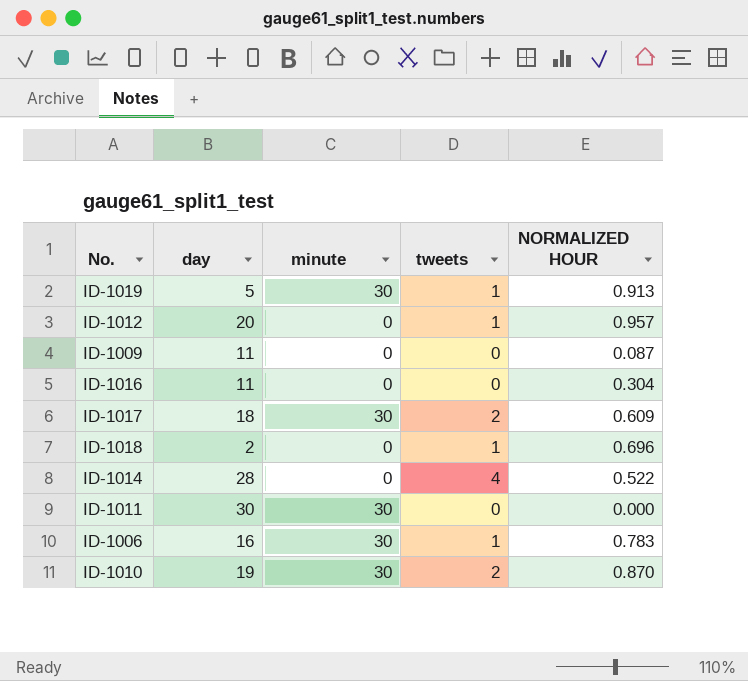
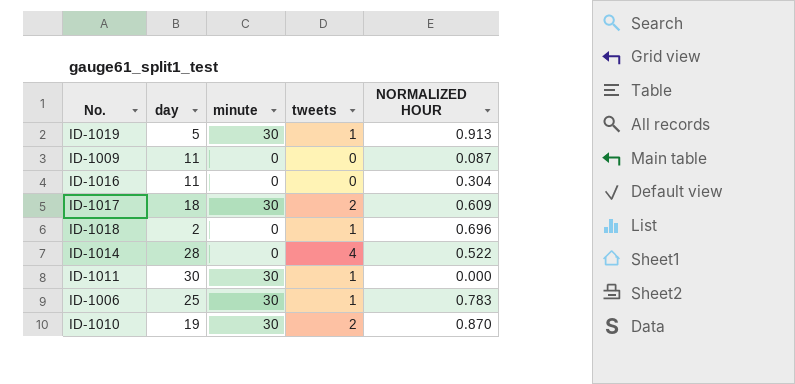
row ID-1012: 20 | 0 | 1 | 0.957 -> none
ID-1011 | tweets: 0 -> 1
ID-1006 | day: 16 -> 25

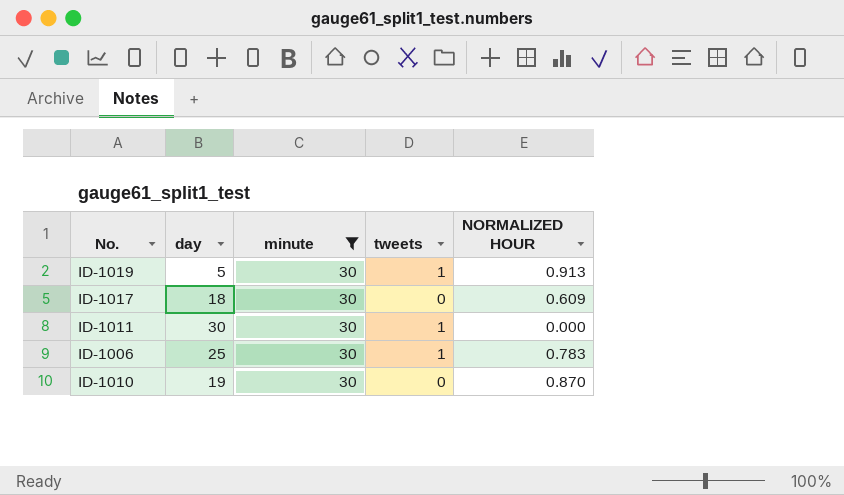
filter: none -> minute = 30
ID-1017 | tweets: 2 -> 0
ID-1010 | tweets: 2 -> 0

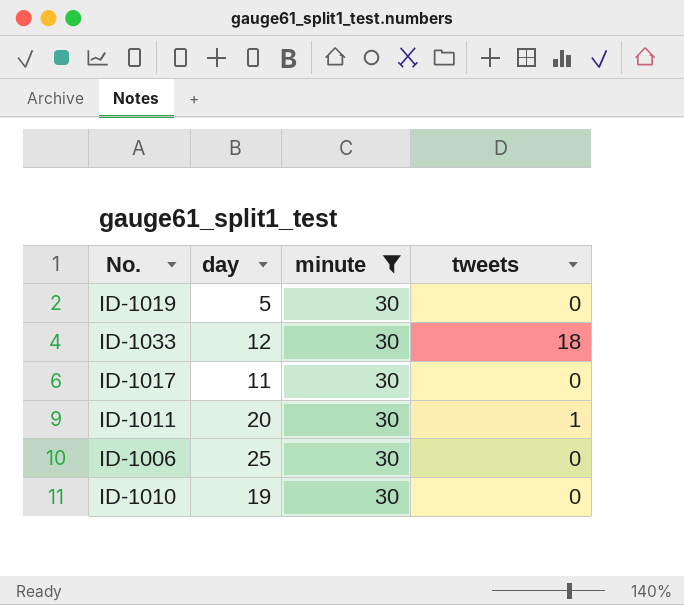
column NORMALIZED HOUR | position: 5 -> none
ID-1019 | tweets: 1 -> 0
row ID-1033: none -> 12 | 30 | 18
ID-1017 | day: 18 -> 11
ID-1011 | day: 30 -> 20
ID-1006 | tweets: 1 -> 0

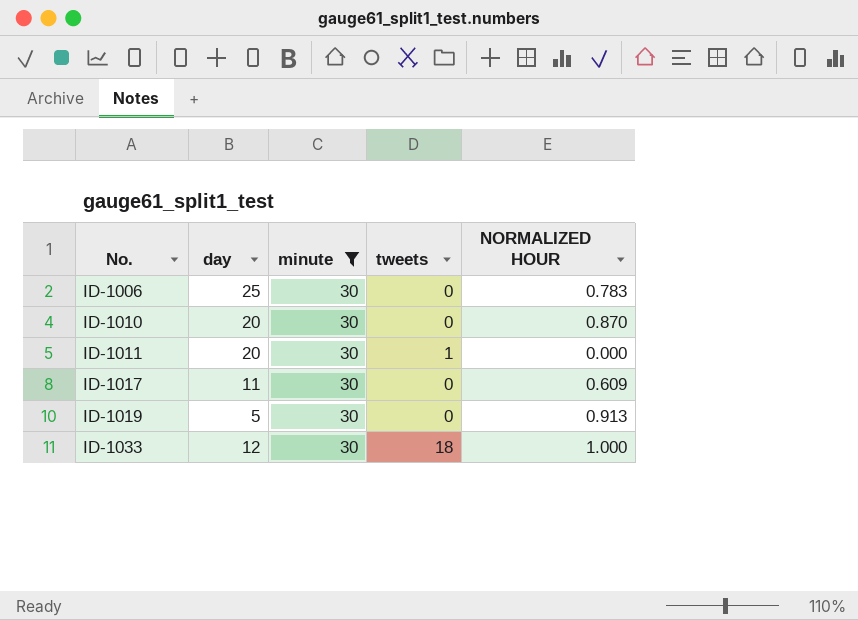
row order: none -> No. ascending
column NORMALIZED HOUR | position: none -> 5
ID-1010 | day: 19 -> 20

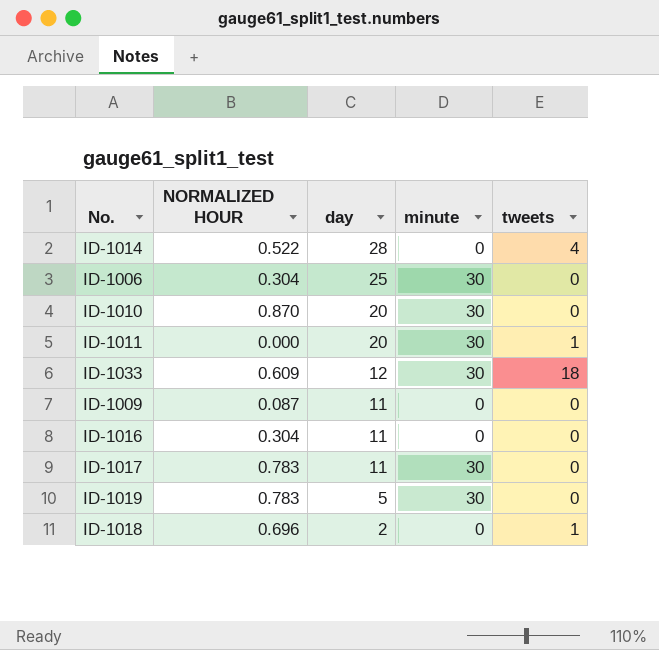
filter: minute = 30 -> none
row order: No. ascending -> day descending
column NORMALIZED HOUR | position: 5 -> 2
ID-1006 | NORMALIZED HOUR: 0.783 -> 0.304
ID-1033 | NORMALIZED HOUR: 1.000 -> 0.609
ID-1017 | NORMALIZED HOUR: 0.609 -> 0.783
ID-1019 | NORMALIZED HOUR: 0.913 -> 0.783

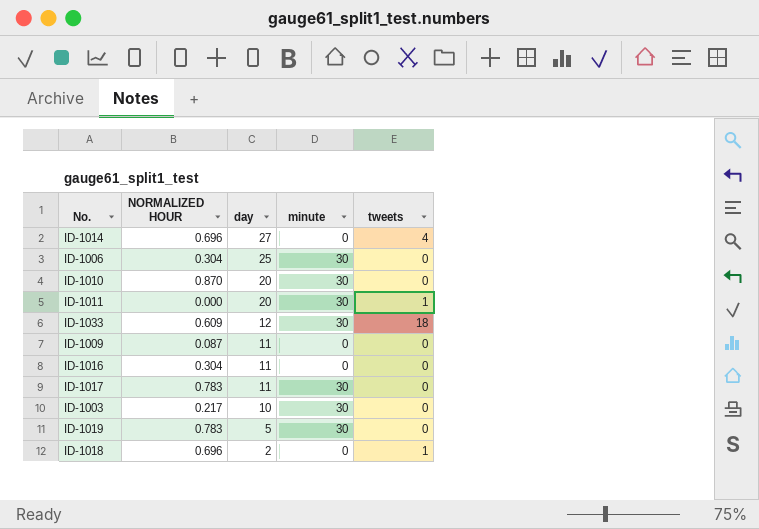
ID-1014 | NORMALIZED HOUR: 0.522 -> 0.696
ID-1014 | day: 28 -> 27
row ID-1003: none -> 0.217 | 10 | 30 | 0

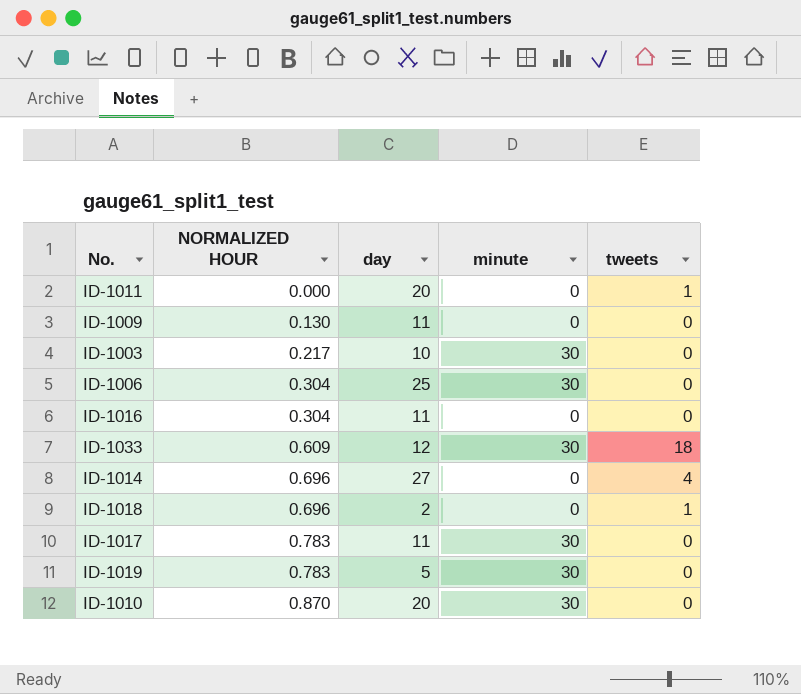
row order: day descending -> NORMALIZED HOUR ascending
ID-1011 | minute: 30 -> 0
ID-1009 | NORMALIZED HOUR: 0.087 -> 0.130

